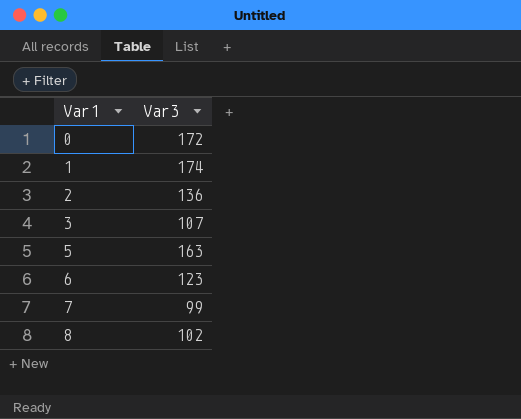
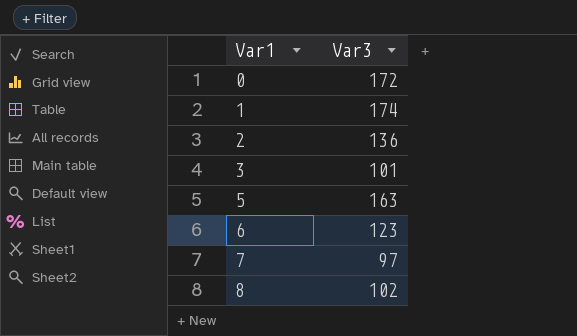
3 | Var3: 107 -> 101
7 | Var3: 99 -> 97

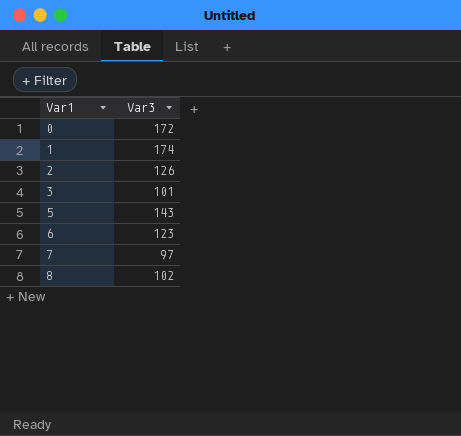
2 | Var3: 136 -> 126
5 | Var3: 163 -> 143

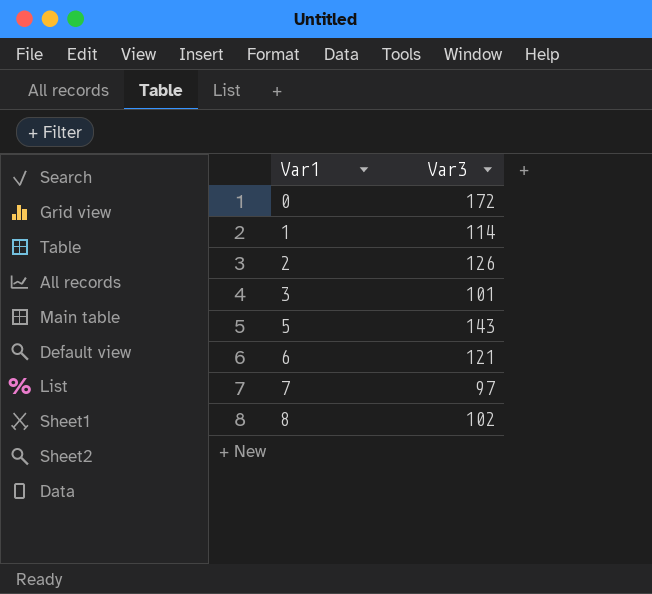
1 | Var3: 174 -> 114
6 | Var3: 123 -> 121

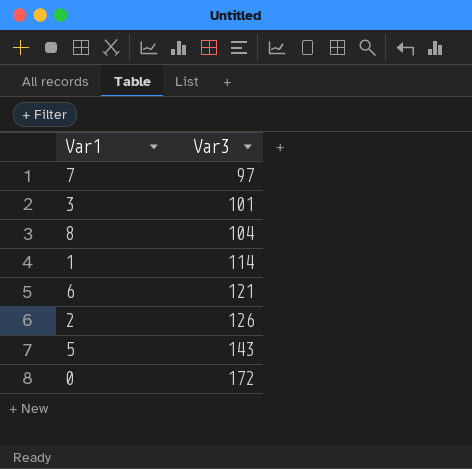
row order: Var1 ascending -> Var3 ascending
8 | Var3: 102 -> 104

